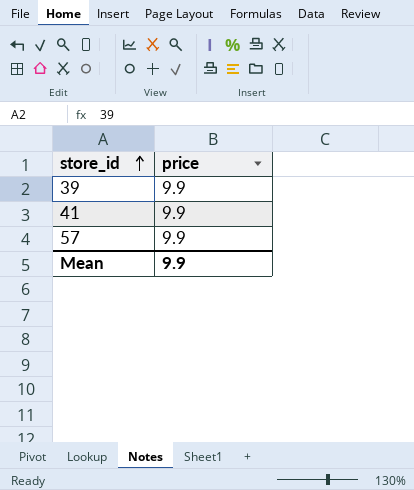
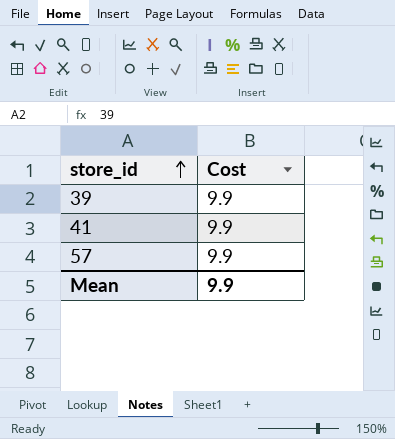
column name: price -> Cost

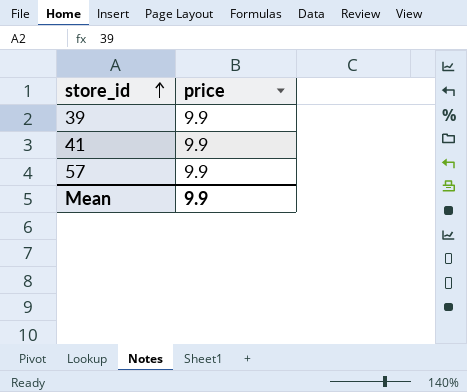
column name: Cost -> price

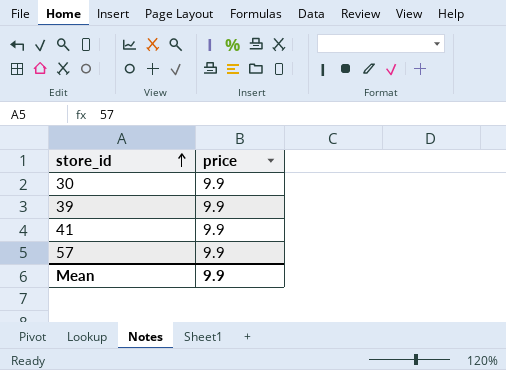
row 30: none -> 9.9

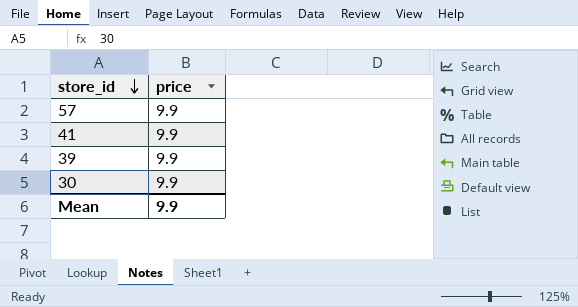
row order: store_id ascending -> store_id descending

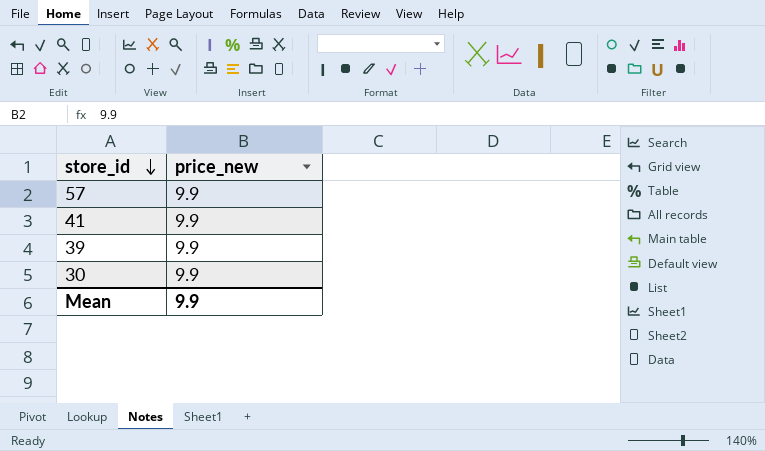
column name: price -> price_new

